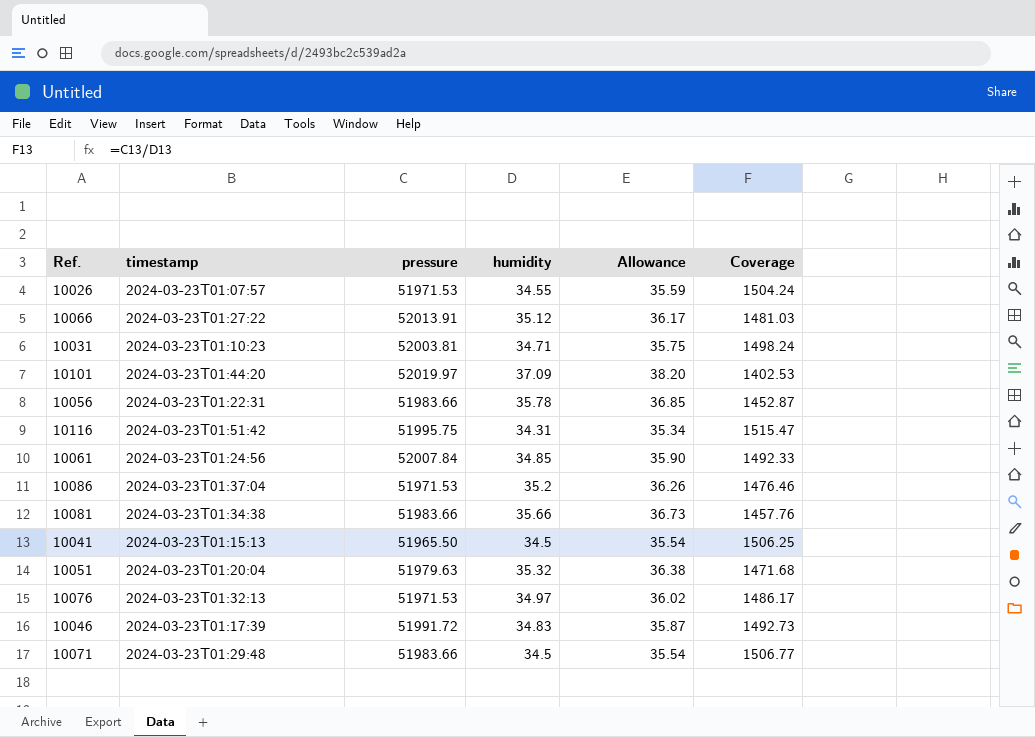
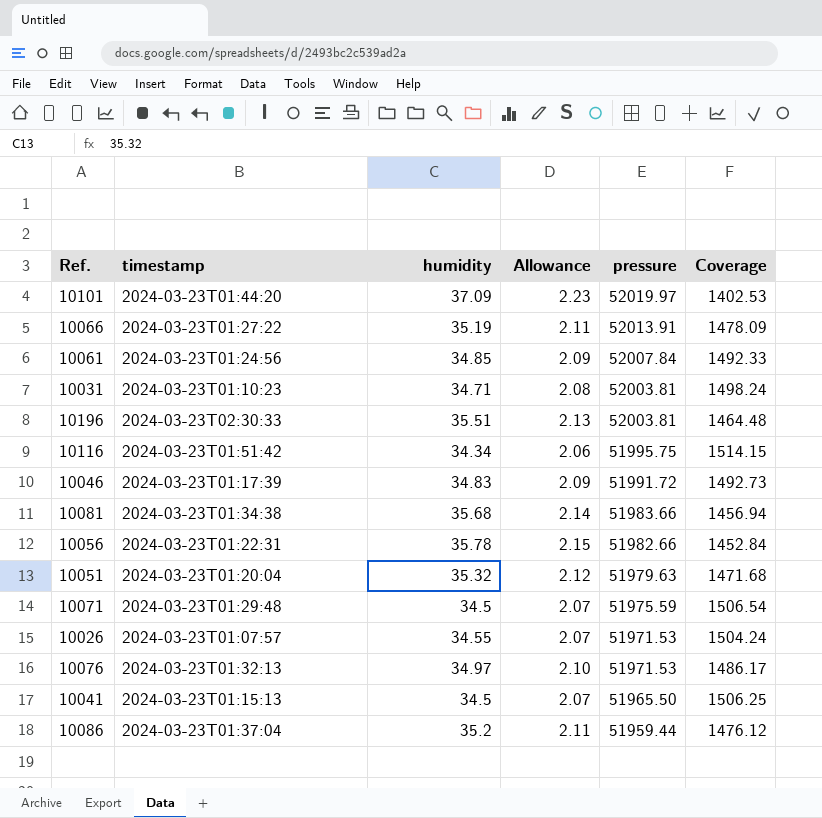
row order: none -> pressure descending
column Allowance | formula: [humidity] * 1.03 -> [humidity] * 0.06
column pressure | position: 3 -> 5
10066 | humidity: 35.12 -> 35.19
10066 | Coverage: 1481.03 -> 1478.09
row 10196: none -> 2024-03-23T02:30:33 | 35.51 | 2.13 | 52003.81 | 1464.48
10116 | humidity: 34.31 -> 34.34
10116 | Coverage: 1515.47 -> 1514.15
10081 | humidity: 35.66 -> 35.68
10081 | Coverage: 1457.76 -> 1456.94
10056 | pressure: 51983.66 -> 51982.66
10056 | Coverage: 1452.87 -> 1452.84
10071 | pressure: 51983.66 -> 51975.59
10071 | Coverage: 1506.77 -> 1506.54
10086 | pressure: 51971.53 -> 51959.44
10086 | Coverage: 1476.46 -> 1476.12

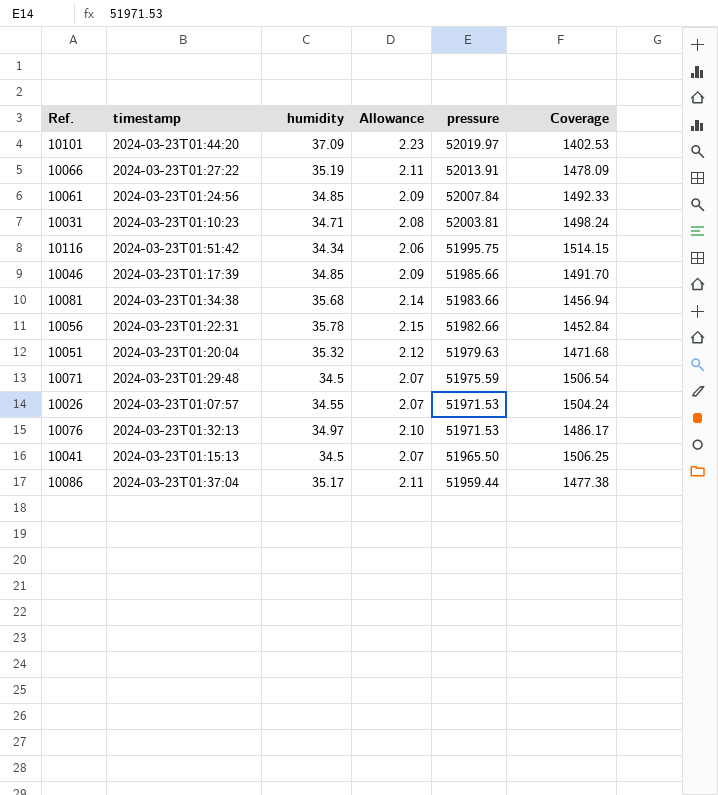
row 10196: 2024-03-23T02:30:33 | 35.51 | 2.13 | 52003.81 | 1464.48 -> none
10046 | humidity: 34.83 -> 34.85
10046 | pressure: 51991.72 -> 51985.66
10046 | Coverage: 1492.73 -> 1491.70
10086 | humidity: 35.2 -> 35.17
10086 | Coverage: 1476.12 -> 1477.38

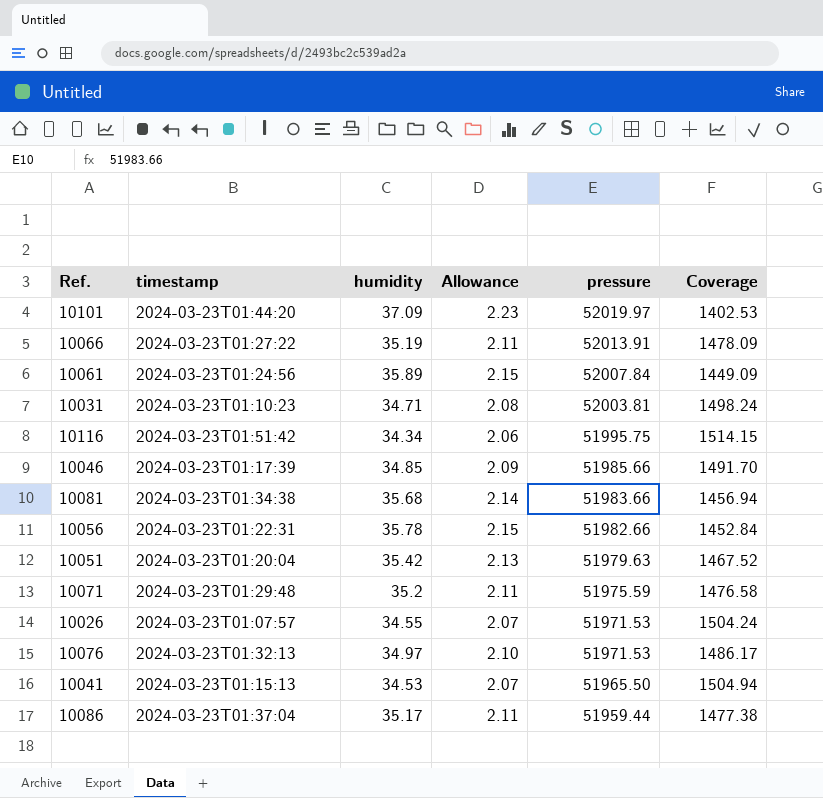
10061 | humidity: 34.85 -> 35.89
10061 | Allowance: 2.09 -> 2.15
10061 | Coverage: 1492.33 -> 1449.09
10051 | humidity: 35.32 -> 35.42
10051 | Allowance: 2.12 -> 2.13
10051 | Coverage: 1471.68 -> 1467.52
10071 | humidity: 34.5 -> 35.2
10071 | Allowance: 2.07 -> 2.11
10071 | Coverage: 1506.54 -> 1476.58
10041 | humidity: 34.5 -> 34.53
10041 | Coverage: 1506.25 -> 1504.94

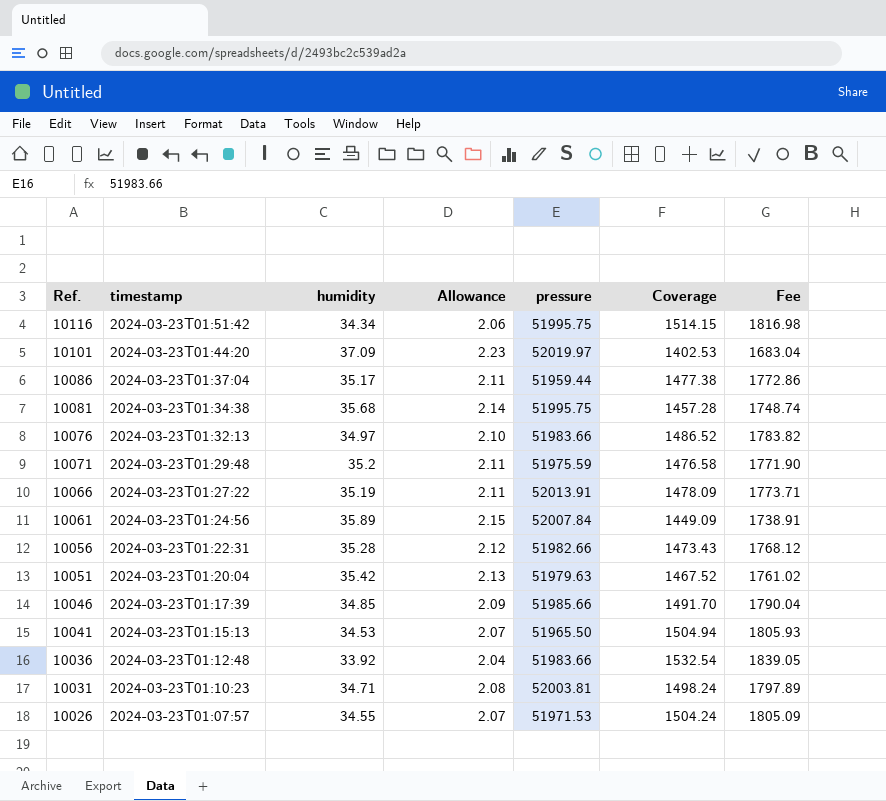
row order: pressure descending -> Ref. descending
column Fee | formula: none -> [Coverage] * 1.2
10081 | pressure: 51983.66 -> 51995.75
10081 | Coverage: 1456.94 -> 1457.28
10076 | pressure: 51971.53 -> 51983.66
10076 | Coverage: 1486.17 -> 1486.52
10056 | humidity: 35.78 -> 35.28
10056 | Allowance: 2.15 -> 2.12
10056 | Coverage: 1452.84 -> 1473.43
row 10036: none -> 2024-03-23T01:12:48 | 33.92 | 2.04 | 51983.66 | 1532.54 | 1839.05

